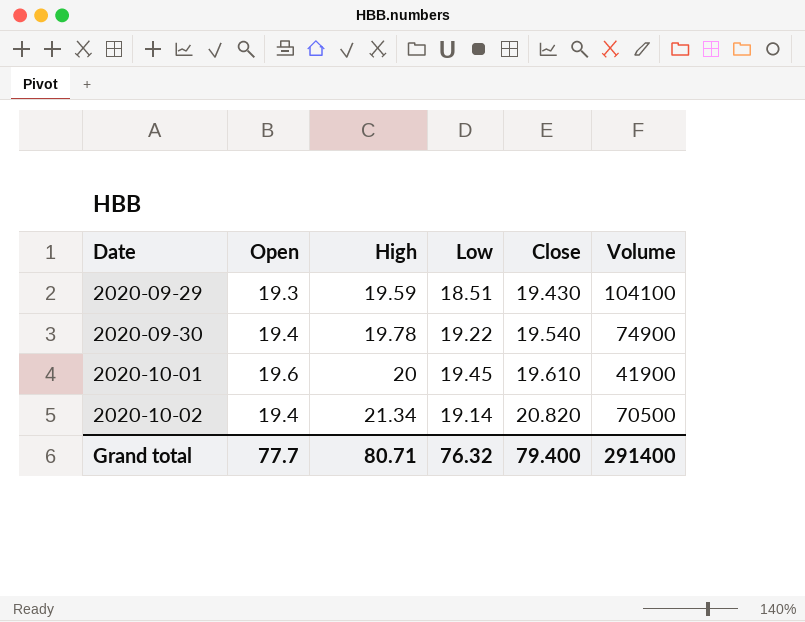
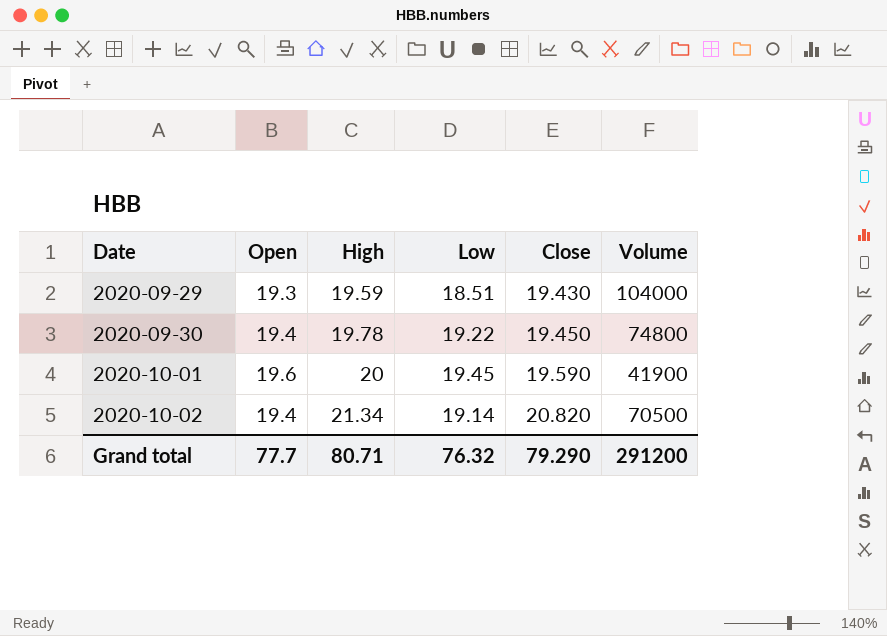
2020-09-29 | Volume: 104100 -> 104000
2020-09-30 | Close: 19.540 -> 19.450
2020-09-30 | Volume: 74900 -> 74800
2020-10-01 | Close: 19.610 -> 19.590
Grand total | Close: 79.400 -> 79.290
Grand total | Volume: 291400 -> 291200

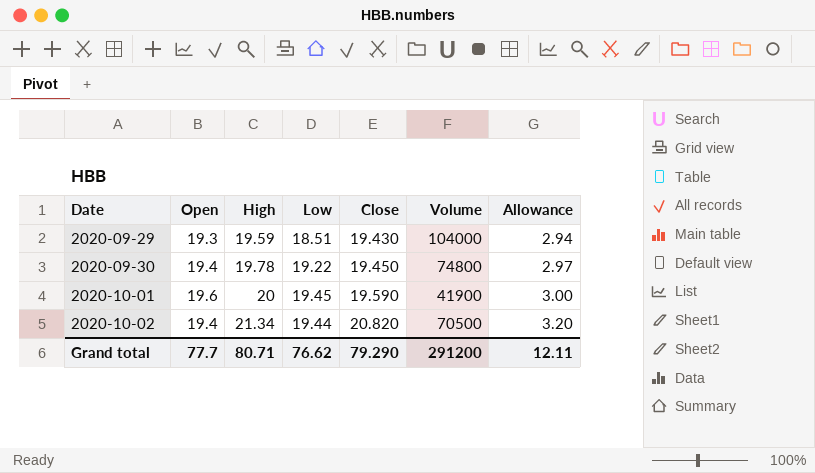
column Allowance | formula: none -> [High] * 0.15
2020-10-02 | Low: 19.14 -> 19.44
Grand total | Low: 76.32 -> 76.62

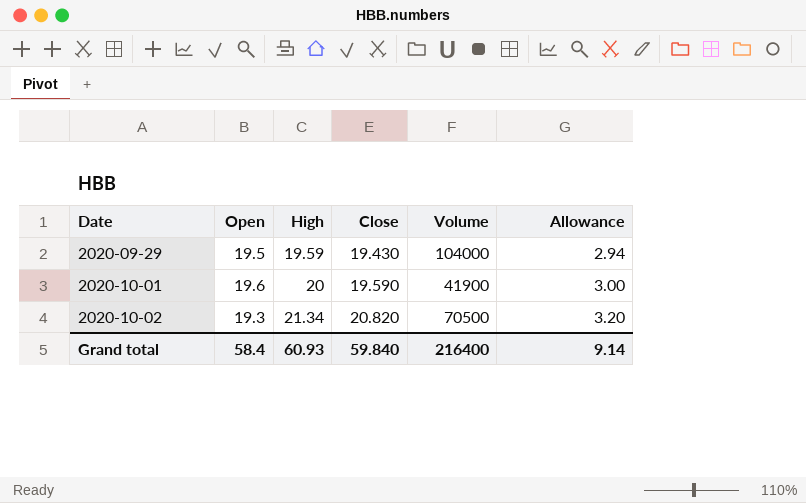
column Low | position: 4 -> none
row 2020-09-30: 19.4 | 19.78 | 19.22 | 19.450 | 74800 | 2.97 -> none
2020-09-29 | Open: 19.3 -> 19.5
2020-10-02 | Open: 19.4 -> 19.3
Grand total | Open: 77.7 -> 58.4
Grand total | High: 80.71 -> 60.93
Grand total | Close: 79.290 -> 59.840
Grand total | Volume: 291200 -> 216400
Grand total | Allowance: 12.11 -> 9.14

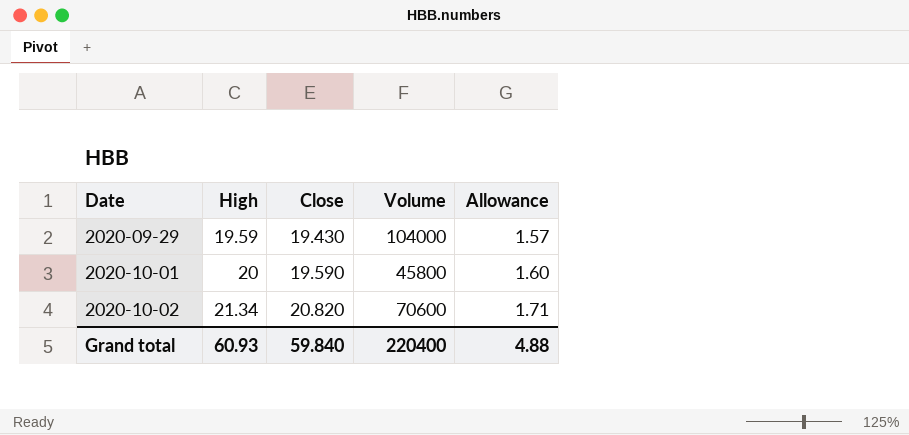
column Open | position: 2 -> none
column Allowance | formula: [High] * 0.15 -> [High] * 0.08
2020-10-01 | Volume: 41900 -> 45800
2020-10-02 | Volume: 70500 -> 70600
Grand total | Volume: 216400 -> 220400
Grand total | Allowance: 9.14 -> 4.88

